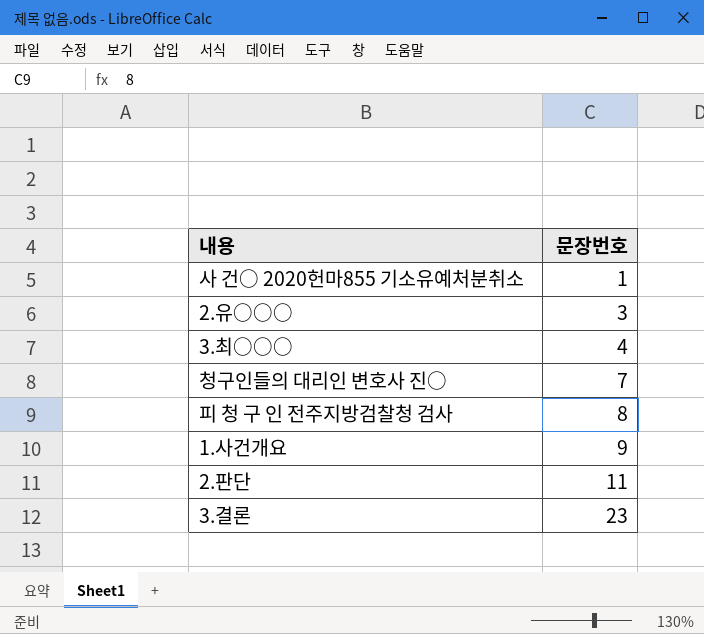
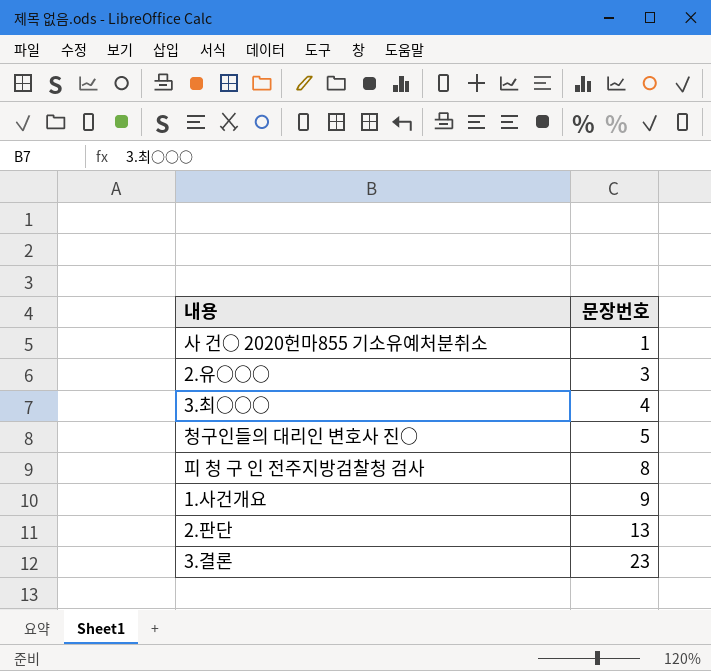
청구인들의 대리인 변호사 진○ | 문장번호: 7 -> 5
2.판단 | 문장번호: 11 -> 13

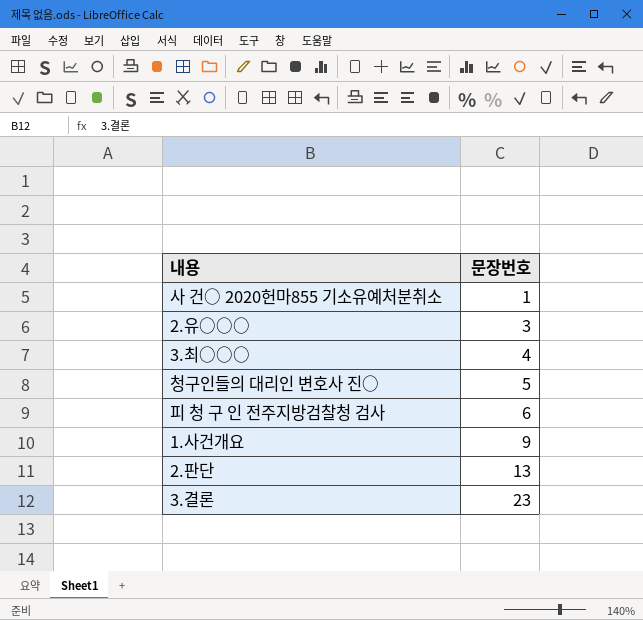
피 청 구 인 전주지방검찰청 검사 | 문장번호: 8 -> 6

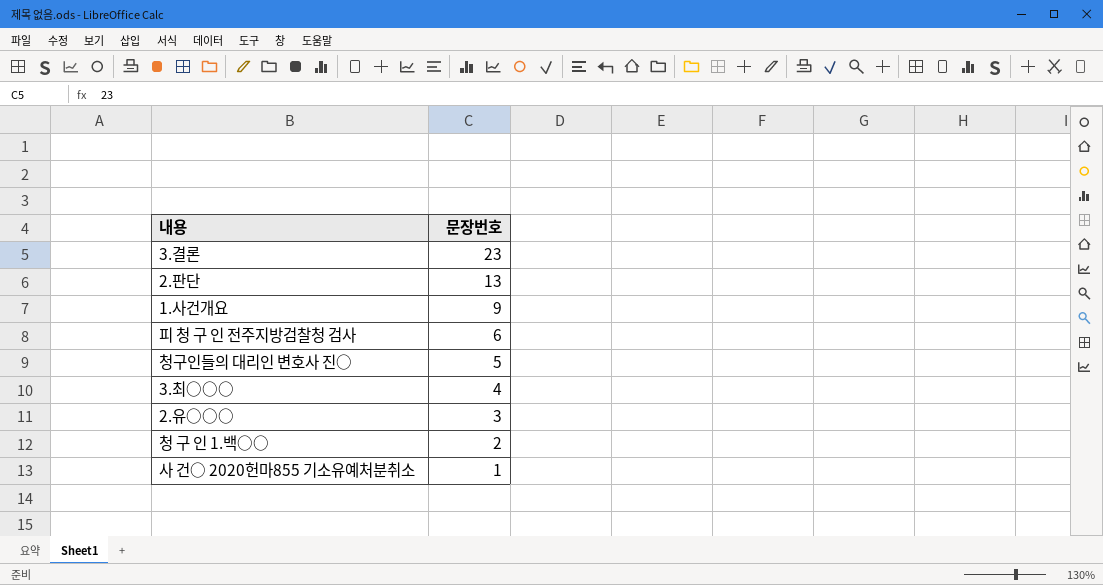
row order: 문장번호 ascending -> 문장번호 descending
row 청 구 인 1.백○○: none -> 2

